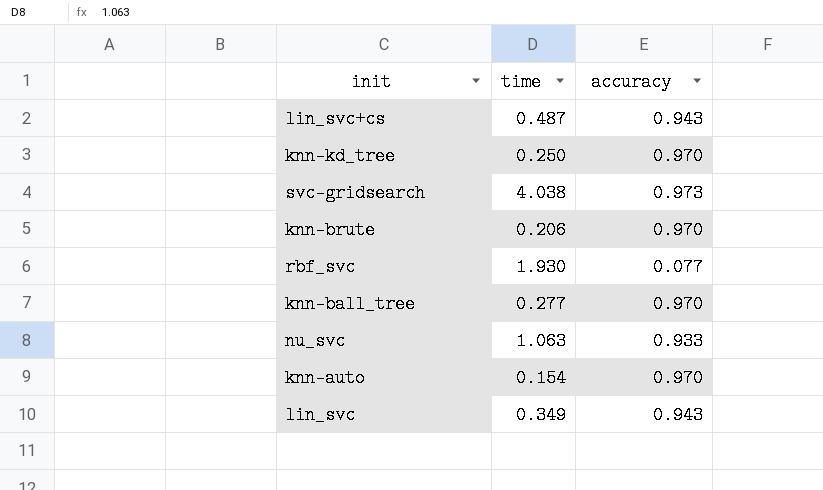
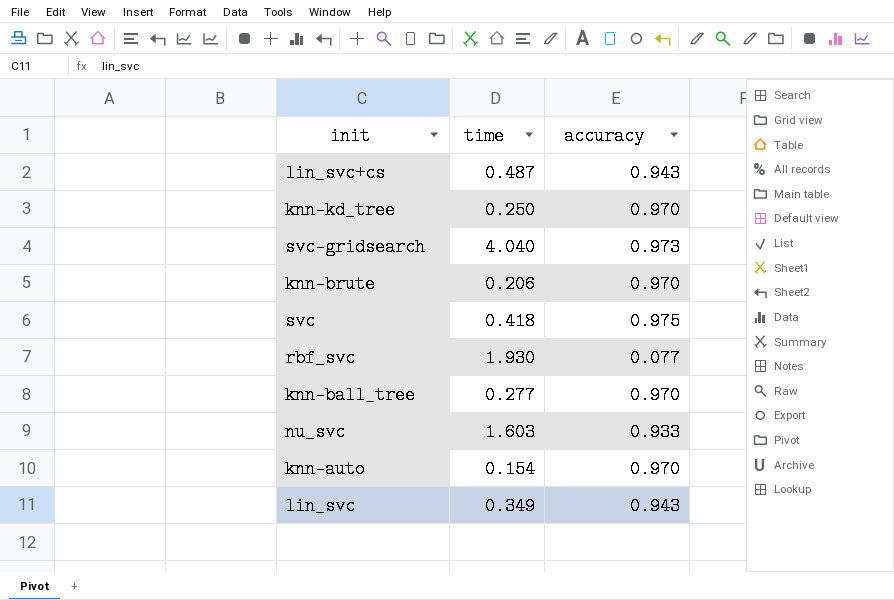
svc-gridsearch | time: 4.038 -> 4.040
row svc: none -> 0.418 | 0.975
nu_svc | time: 1.063 -> 1.603

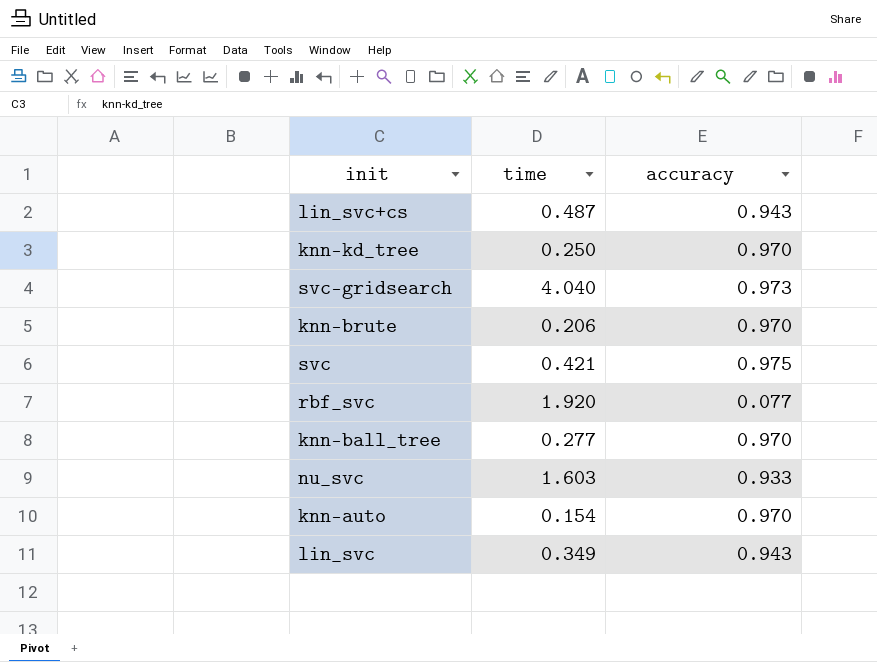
svc | time: 0.418 -> 0.421
rbf_svc | time: 1.930 -> 1.920

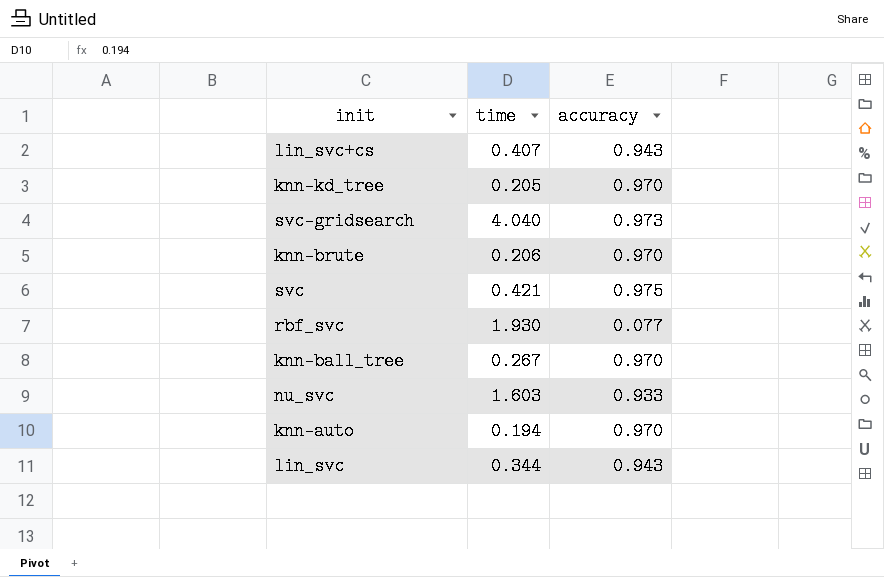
lin_svc+cs | time: 0.487 -> 0.407
knn-kd_tree | time: 0.250 -> 0.205
rbf_svc | time: 1.920 -> 1.930
knn-ball_tree | time: 0.277 -> 0.267
knn-auto | time: 0.154 -> 0.194
lin_svc | time: 0.349 -> 0.344

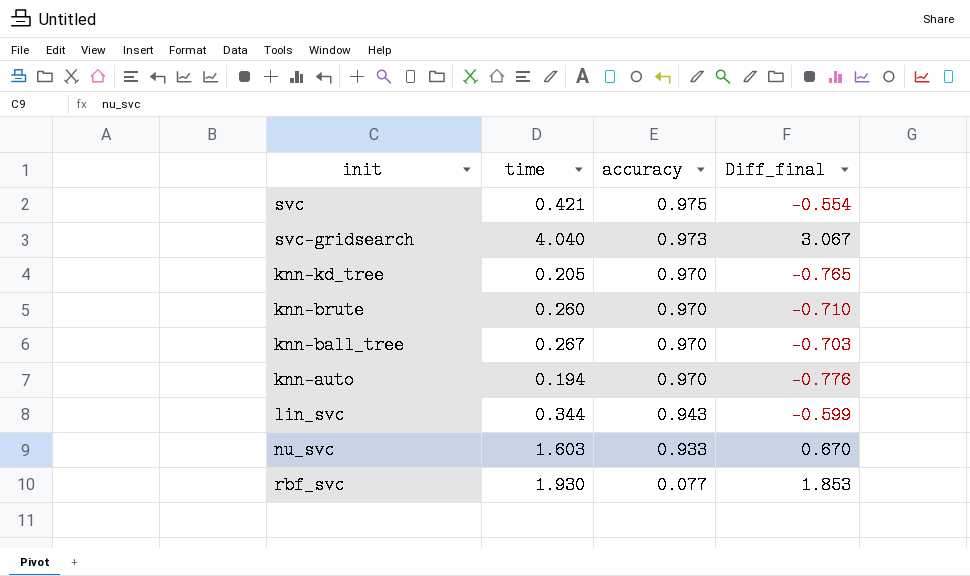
row order: none -> accuracy descending
column Diff_final | formula: none -> [time] - [accuracy]
row lin_svc+cs: 0.407 | 0.943 -> none
knn-brute | time: 0.206 -> 0.260

